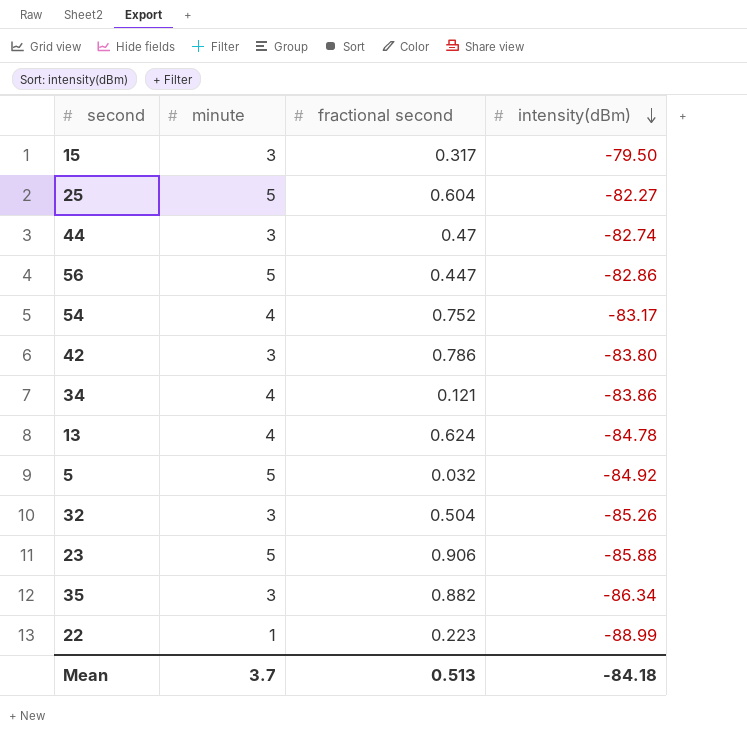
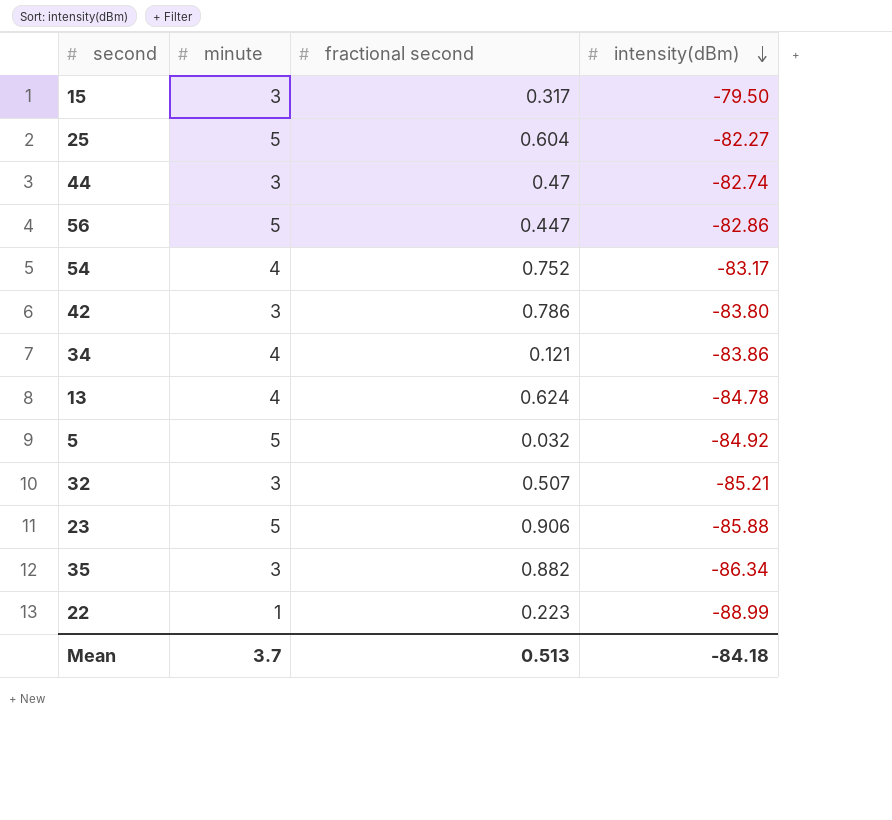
32 | fractional second: 0.504 -> 0.507
32 | intensity(dBm): -85.26 -> -85.21

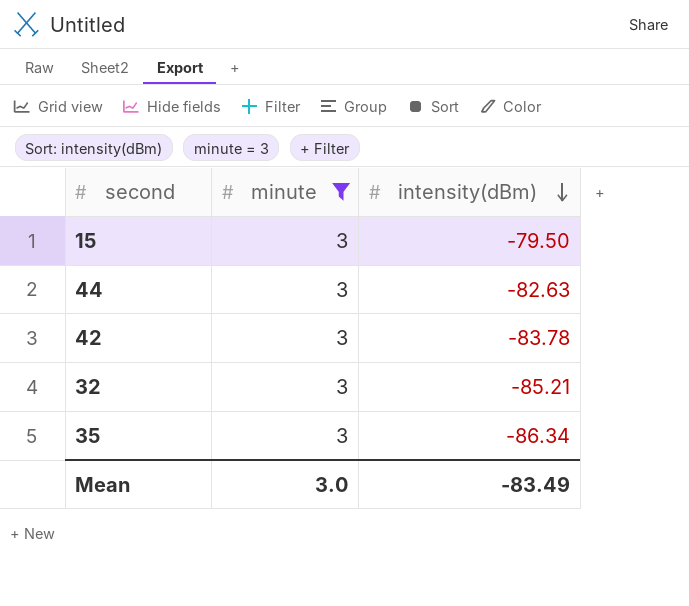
filter: none -> minute = 3
column fractional second | position: 3 -> none
44 | intensity(dBm): -82.74 -> -82.63
42 | intensity(dBm): -83.80 -> -83.78
Mean | minute: 3.7 -> 3.0
Mean | intensity(dBm): -84.18 -> -83.49

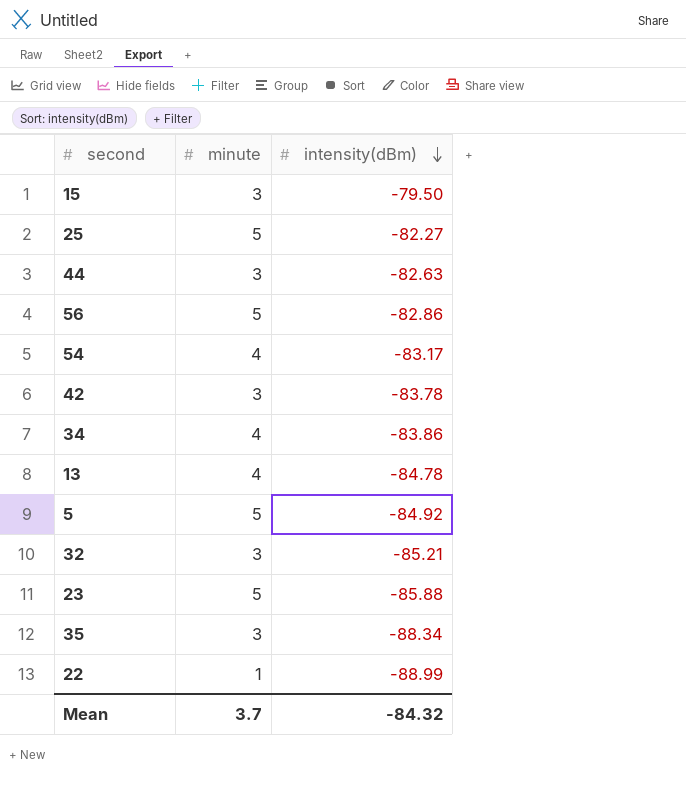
filter: minute = 3 -> none
35 | intensity(dBm): -86.34 -> -88.34
Mean | minute: 3.0 -> 3.7
Mean | intensity(dBm): -83.49 -> -84.32

